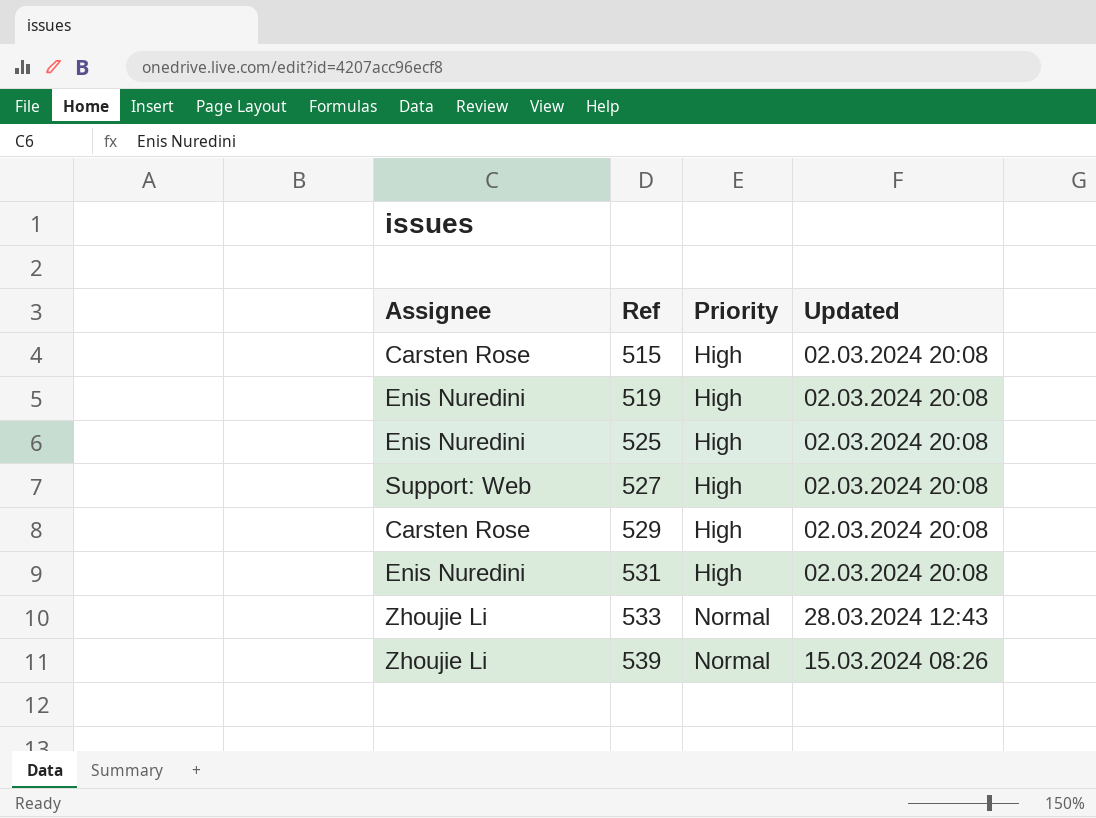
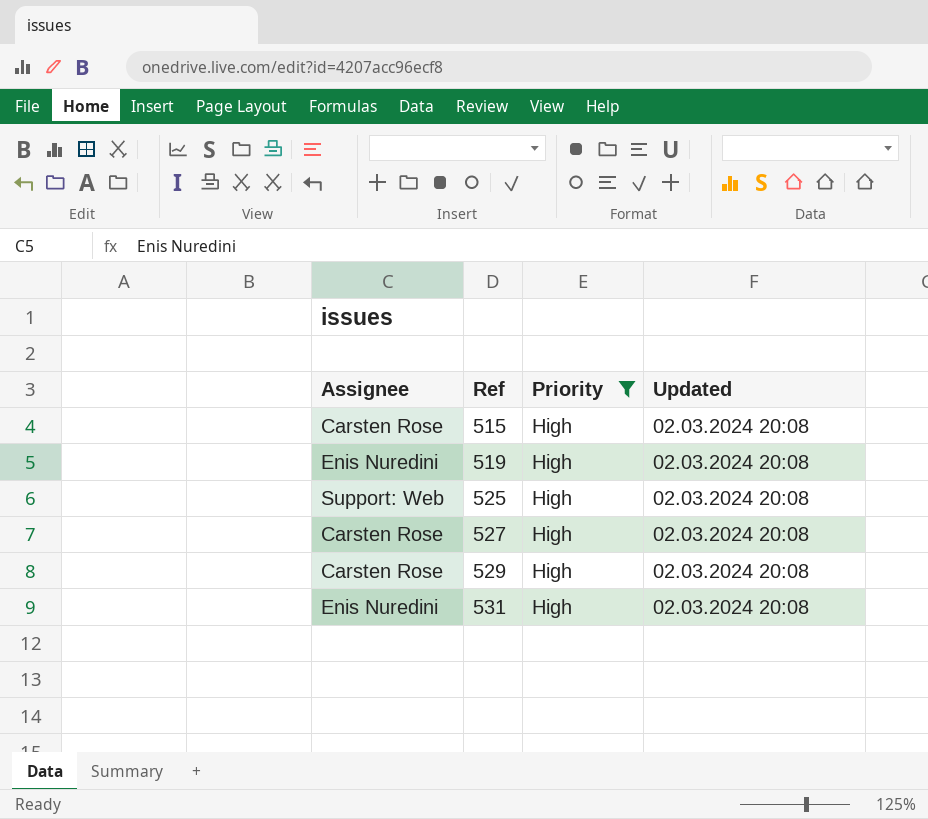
filter: none -> Priority = High
525 | Assignee: Enis Nuredini -> Support: Web
527 | Assignee: Support: Web -> Carsten Rose

